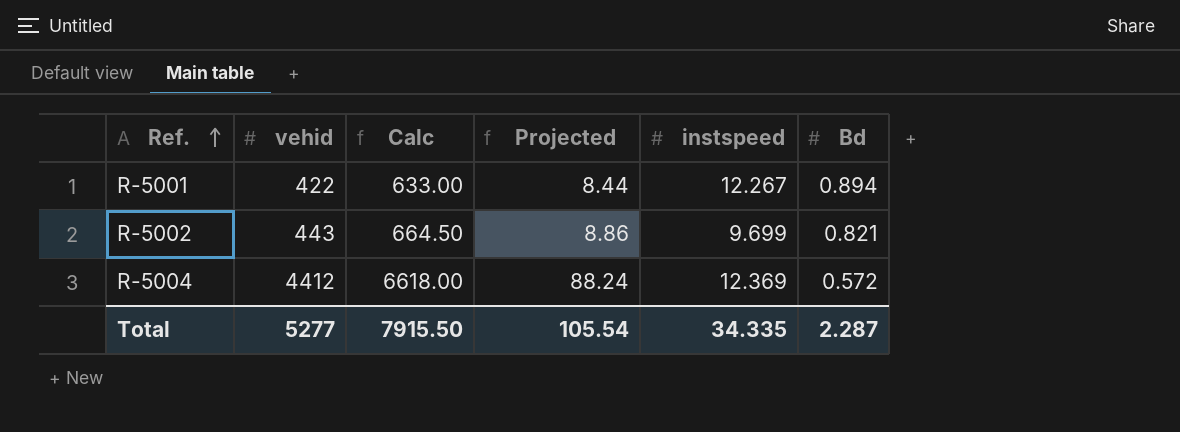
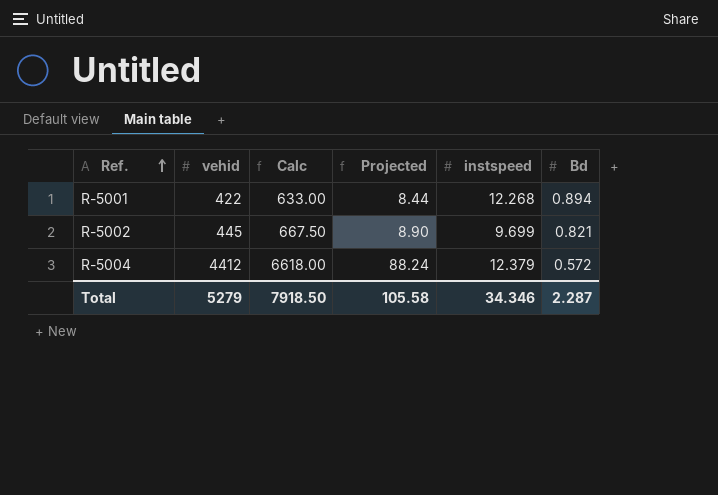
R-5001 | instspeed: 12.267 -> 12.268
R-5002 | vehid: 443 -> 445
R-5002 | Calc: 664.50 -> 667.50
R-5002 | Projected: 8.86 -> 8.90
R-5004 | instspeed: 12.369 -> 12.379
Total | vehid: 5277 -> 5279
Total | Calc: 7915.50 -> 7918.50
Total | Projected: 105.54 -> 105.58
Total | instspeed: 34.335 -> 34.346

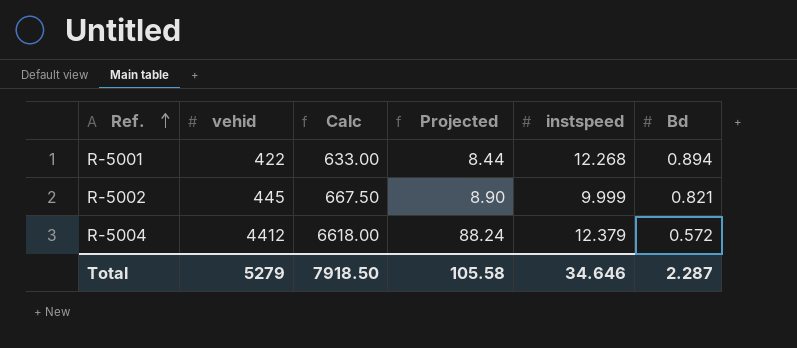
R-5002 | instspeed: 9.699 -> 9.999
Total | instspeed: 34.346 -> 34.646

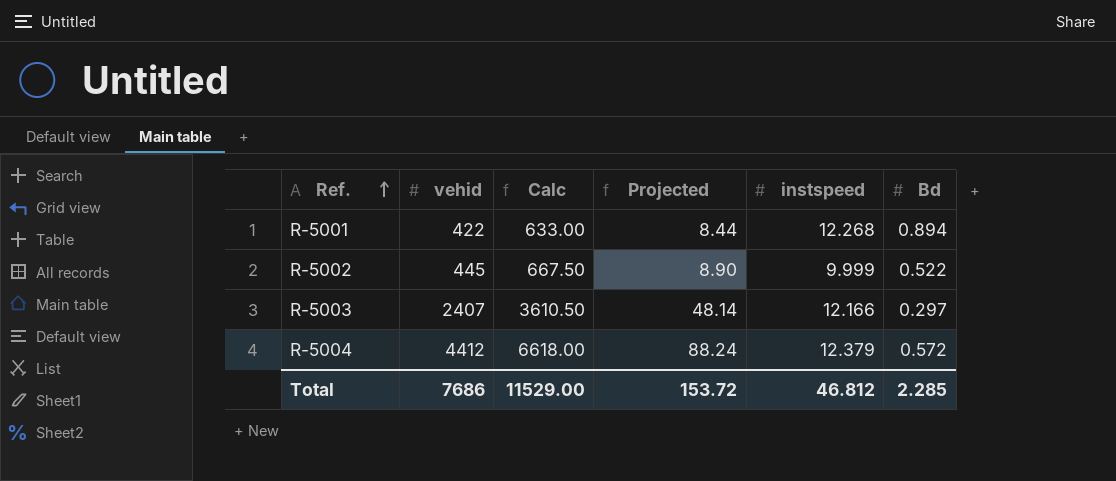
R-5002 | Bd: 0.821 -> 0.522
row R-5003: none -> 2407 | 3610.50 | 48.14 | 12.166 | 0.297
Total | vehid: 5279 -> 7686
Total | Calc: 7918.50 -> 11529.00
Total | Projected: 105.58 -> 153.72
Total | instspeed: 34.646 -> 46.812
Total | Bd: 2.287 -> 2.285

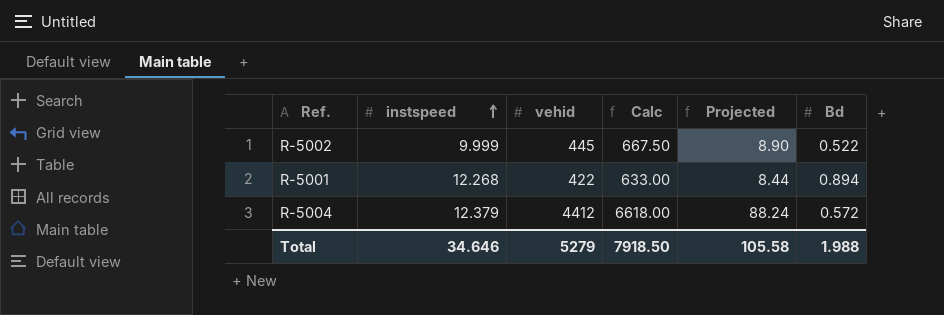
row order: Ref. ascending -> instspeed ascending
column instspeed | position: 5 -> 2
row R-5003: 2407 | 3610.50 | 48.14 | 12.166 | 0.297 -> none
Total | instspeed: 46.812 -> 34.646
Total | vehid: 7686 -> 5279
Total | Calc: 11529.00 -> 7918.50
Total | Projected: 153.72 -> 105.58
Total | Bd: 2.285 -> 1.988

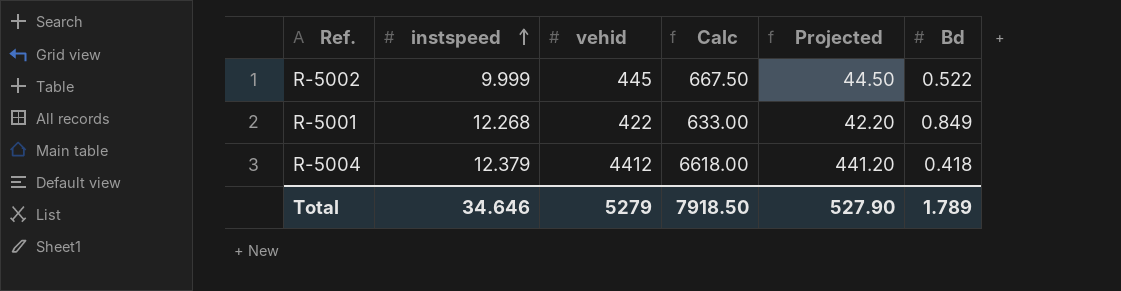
column Projected | formula: [vehid] * 0.02 -> [vehid] * 0.1
R-5001 | Bd: 0.894 -> 0.849
R-5004 | Bd: 0.572 -> 0.418
Total | Projected: 105.58 -> 527.90
Total | Bd: 1.988 -> 1.789

